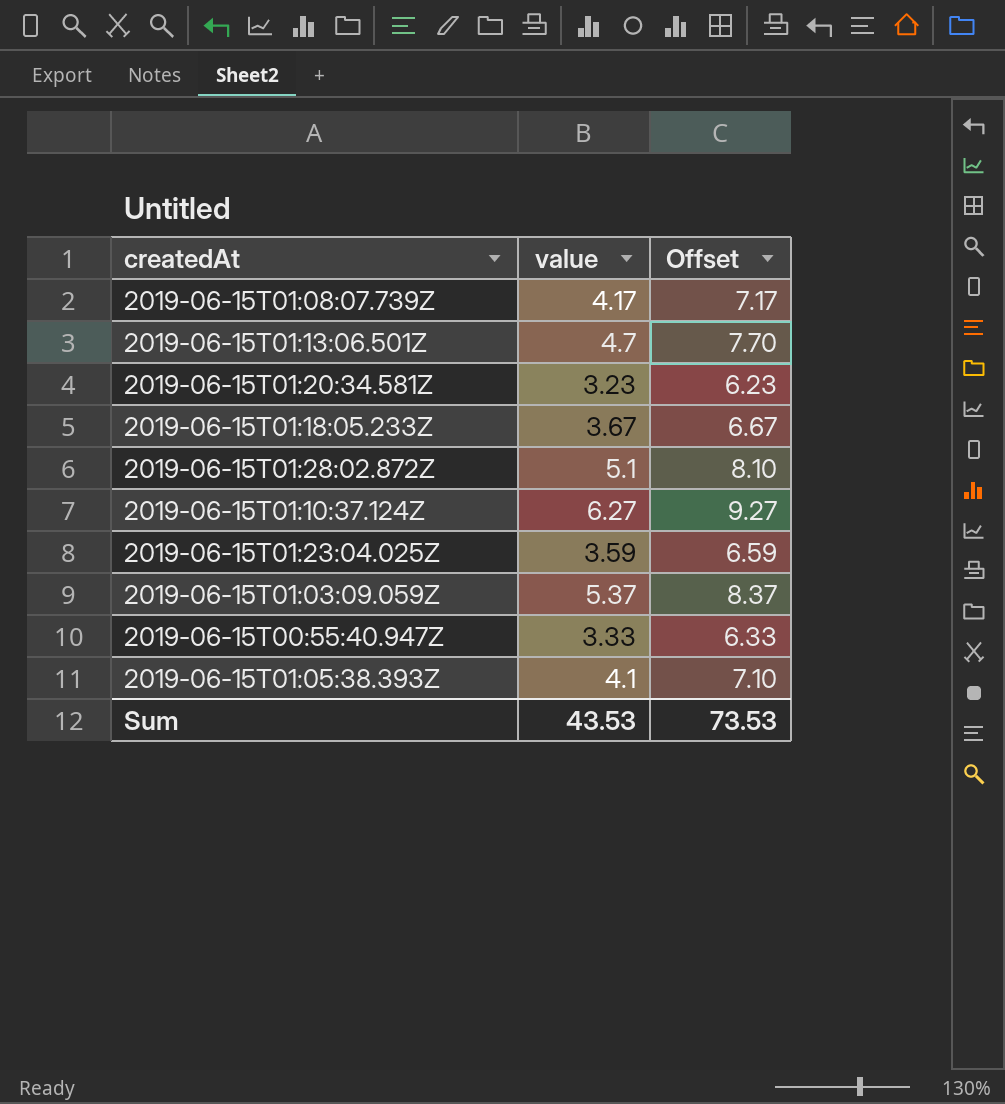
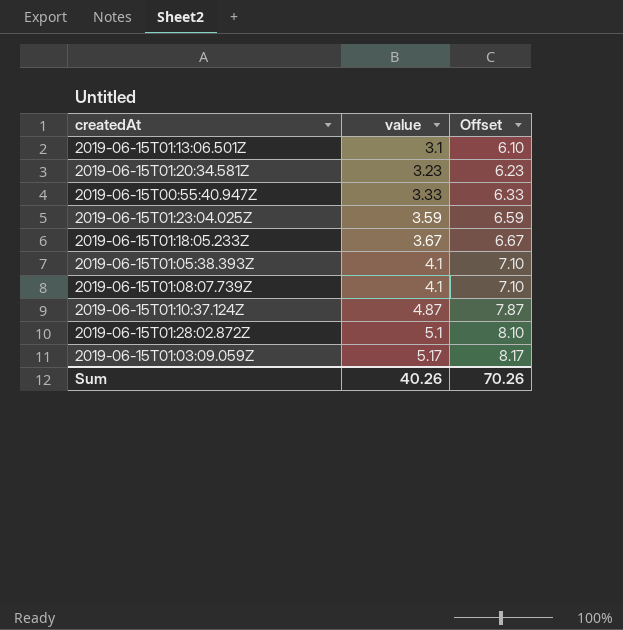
row order: none -> value ascending
2019-06-15T01:13:06.501Z | value: 4.7 -> 3.1
2019-06-15T01:13:06.501Z | Offset: 7.70 -> 6.10
2019-06-15T01:08:07.739Z | value: 4.17 -> 4.1
2019-06-15T01:08:07.739Z | Offset: 7.17 -> 7.10
2019-06-15T01:10:37.124Z | value: 6.27 -> 4.87
2019-06-15T01:10:37.124Z | Offset: 9.27 -> 7.87
2019-06-15T01:03:09.059Z | value: 5.37 -> 5.17
2019-06-15T01:03:09.059Z | Offset: 8.37 -> 8.17
Sum | value: 43.53 -> 40.26
Sum | Offset: 73.53 -> 70.26

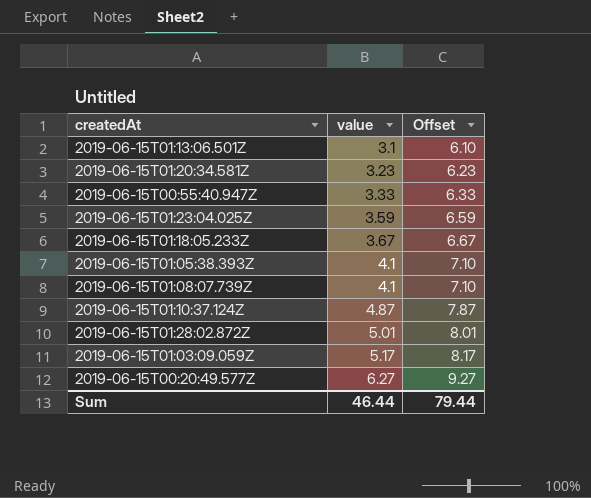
2019-06-15T01:28:02.872Z | value: 5.1 -> 5.01
2019-06-15T01:28:02.872Z | Offset: 8.10 -> 8.01
row 2019-06-15T00:20:49.577Z: none -> 6.27 | 9.27
Sum | value: 40.26 -> 46.44
Sum | Offset: 70.26 -> 79.44

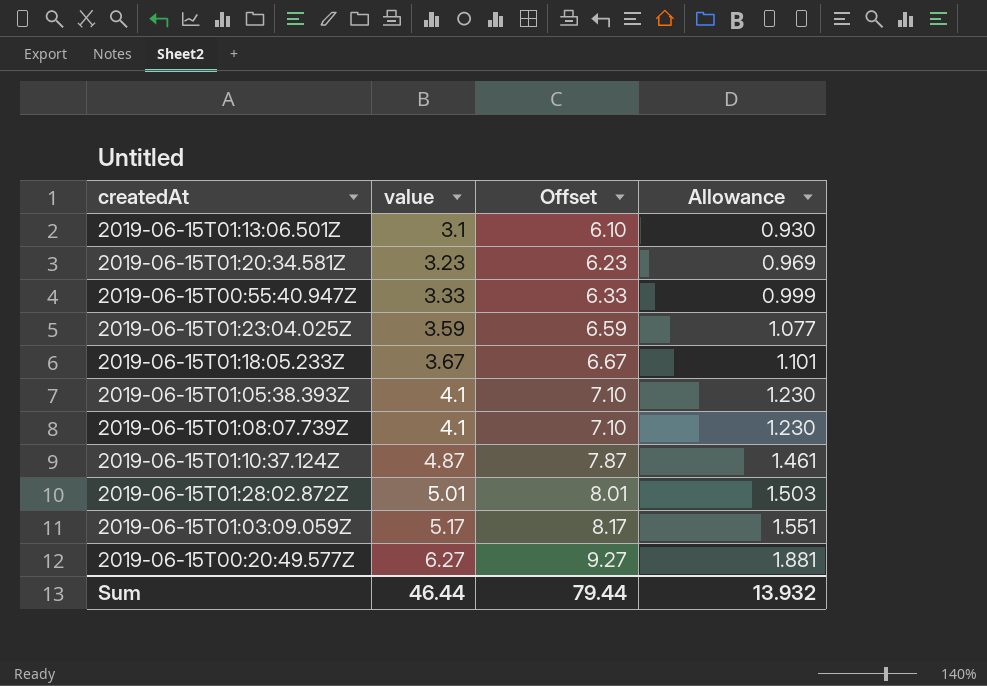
column Allowance | formula: none -> [value] * 0.3

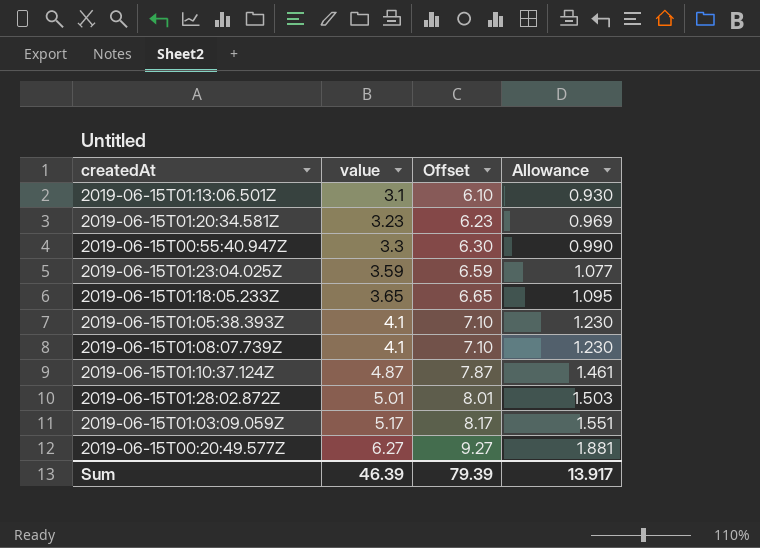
2019-06-15T00:55:40.947Z | value: 3.33 -> 3.3
2019-06-15T00:55:40.947Z | Offset: 6.33 -> 6.30
2019-06-15T00:55:40.947Z | Allowance: 0.999 -> 0.990
2019-06-15T01:18:05.233Z | value: 3.67 -> 3.65
2019-06-15T01:18:05.233Z | Offset: 6.67 -> 6.65
2019-06-15T01:18:05.233Z | Allowance: 1.101 -> 1.095
Sum | value: 46.44 -> 46.39
Sum | Offset: 79.44 -> 79.39
Sum | Allowance: 13.932 -> 13.917

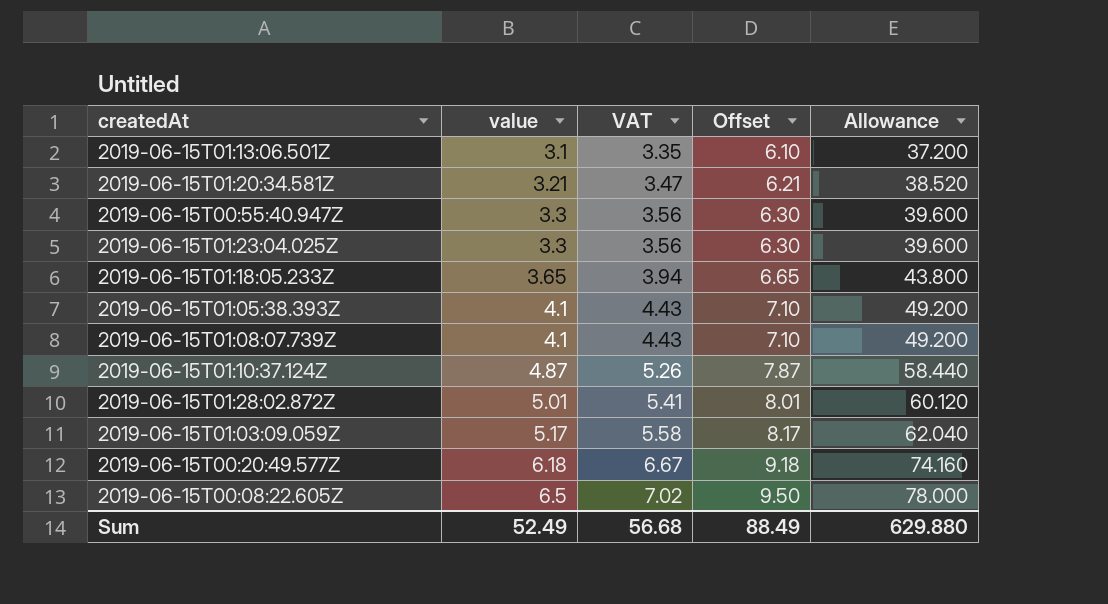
column VAT | formula: none -> [value] * 1.08
column Allowance | formula: [value] * 0.3 -> [value] * 12
2019-06-15T01:20:34.581Z | value: 3.23 -> 3.21
2019-06-15T01:20:34.581Z | Offset: 6.23 -> 6.21
2019-06-15T01:23:04.025Z | value: 3.59 -> 3.3
2019-06-15T01:23:04.025Z | Offset: 6.59 -> 6.30
2019-06-15T00:20:49.577Z | value: 6.27 -> 6.18
2019-06-15T00:20:49.577Z | Offset: 9.27 -> 9.18
row 2019-06-15T00:08:22.605Z: none -> 6.5 | 7.02 | 9.50 | 78.000
Sum | value: 46.39 -> 52.49
Sum | Offset: 79.39 -> 88.49
Sum | Allowance: 13.917 -> 629.880

